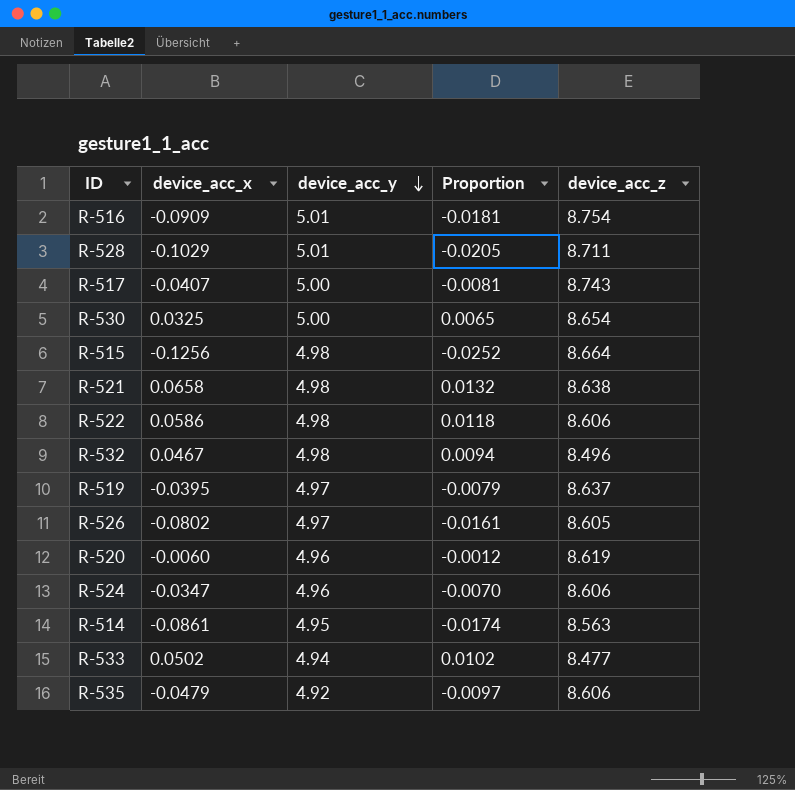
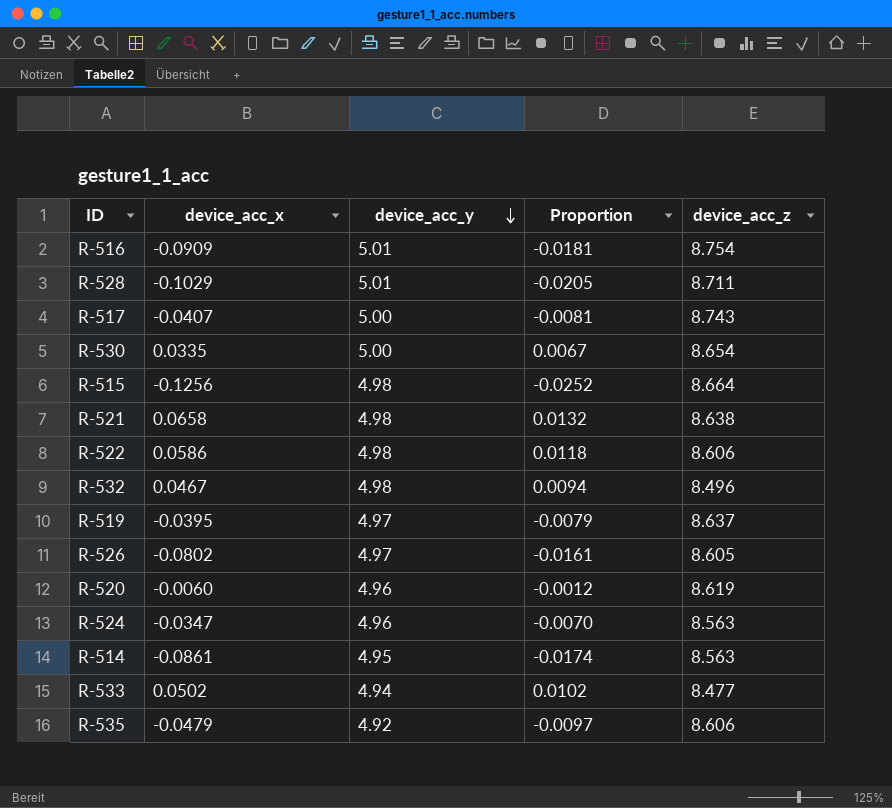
R-530 | device_acc_x: 0.0325 -> 0.0335
R-530 | Proportion: 0.0065 -> 0.0067
R-524 | device_acc_z: 8.606 -> 8.563

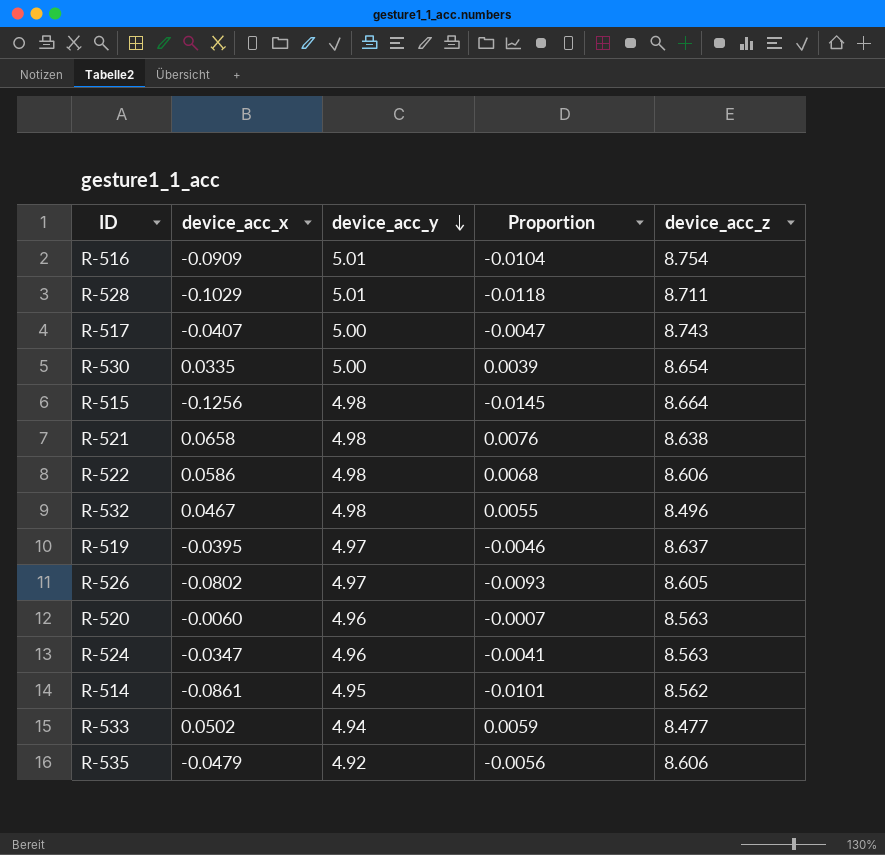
column Proportion | formula: [device_acc_x] / [device_acc_y] -> [device_acc_x] / [device_acc_z]
R-520 | device_acc_z: 8.619 -> 8.563
R-514 | device_acc_z: 8.563 -> 8.562

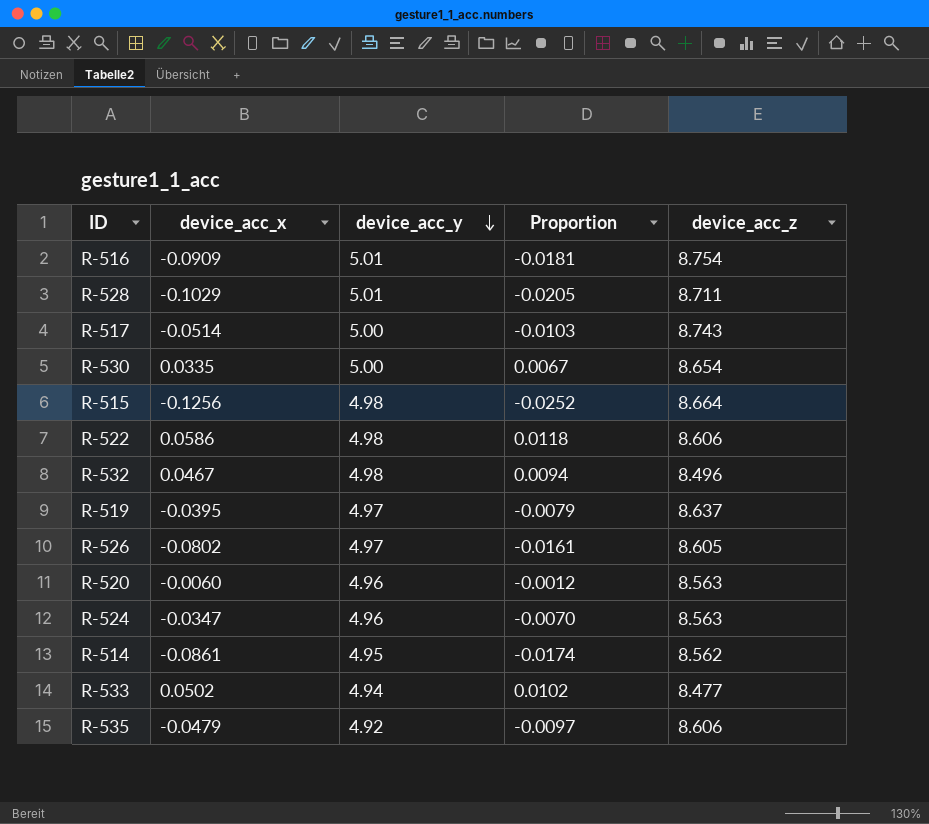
column Proportion | formula: [device_acc_x] / [device_acc_z] -> [device_acc_x] / [device_acc_y]
row R-521: 0.0658 | 4.98 | 0.0076 | 8.638 -> none
R-517 | device_acc_x: -0.0407 -> -0.0514

